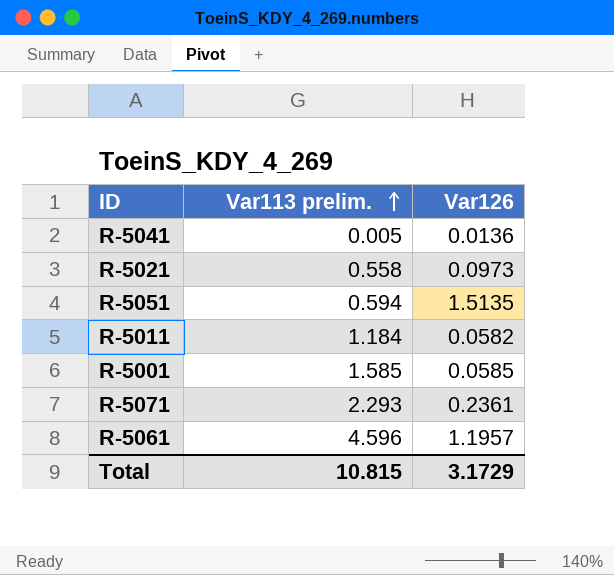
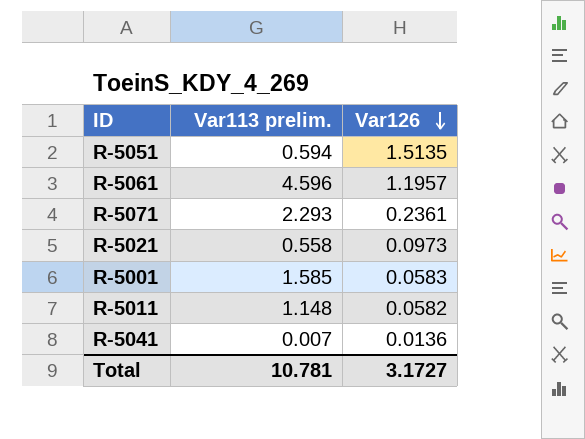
row order: Var113 prelim. ascending -> Var126 descending
R-5001 | Var126: 0.0585 -> 0.0583
R-5011 | Var113 prelim.: 1.184 -> 1.148
R-5041 | Var113 prelim.: 0.005 -> 0.007
Total | Var113 prelim.: 10.815 -> 10.781
Total | Var126: 3.1729 -> 3.1727

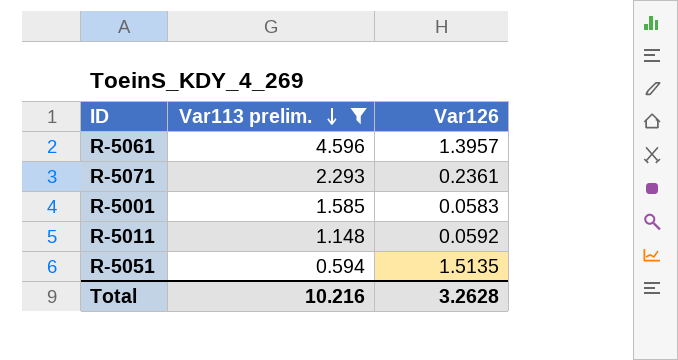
filter: none -> Var113 prelim. >= 0.594
row order: Var126 descending -> Var113 prelim. descending
R-5061 | Var126: 1.1957 -> 1.3957
R-5011 | Var126: 0.0582 -> 0.0592
Total | Var113 prelim.: 10.781 -> 10.216
Total | Var126: 3.1727 -> 3.2628

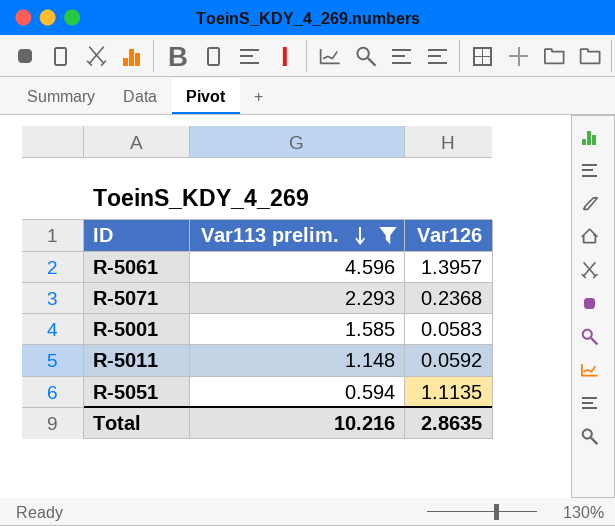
R-5071 | Var126: 0.2361 -> 0.2368
R-5051 | Var126: 1.5135 -> 1.1135
Total | Var126: 3.2628 -> 2.8635

